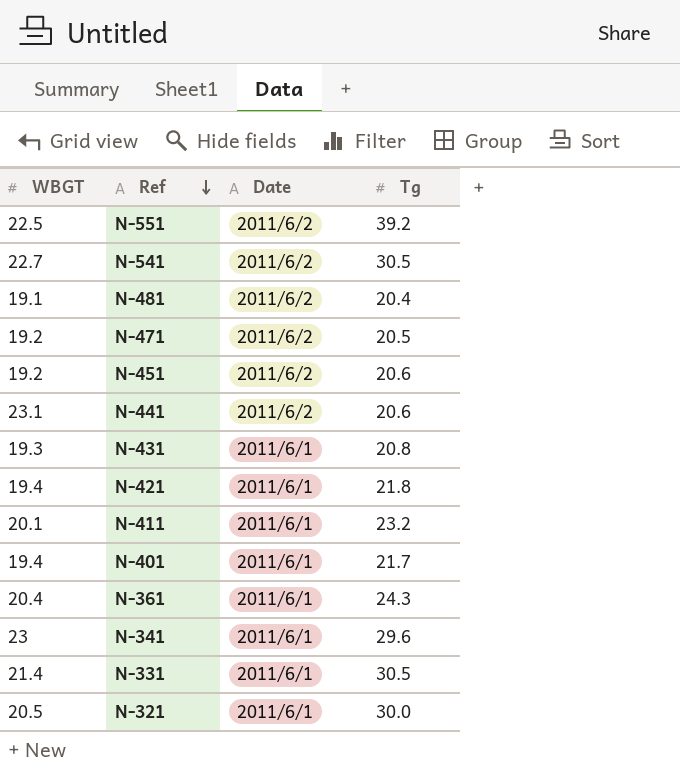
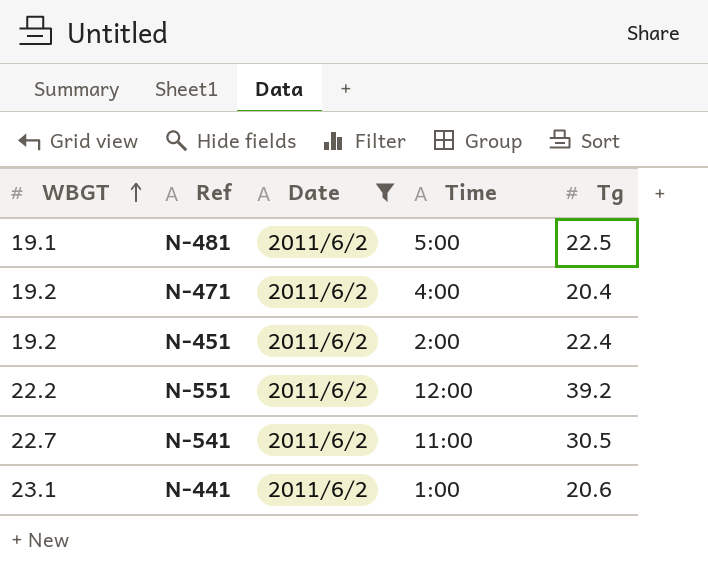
filter: none -> Date = 2011/6/2
row order: Ref descending -> WBGT ascending
column Time | position: none -> 4
N-481 | Tg: 20.4 -> 22.5
N-471 | Tg: 20.5 -> 20.4
N-451 | Tg: 20.6 -> 22.4
N-551 | WBGT: 22.5 -> 22.2

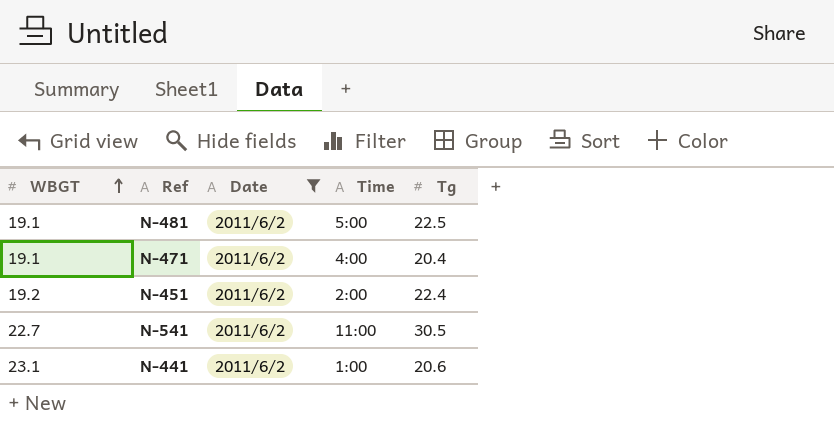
row N-551: 22.2 | 2011/6/2 | 12:00 | 39.2 -> none
N-471 | WBGT: 19.2 -> 19.1

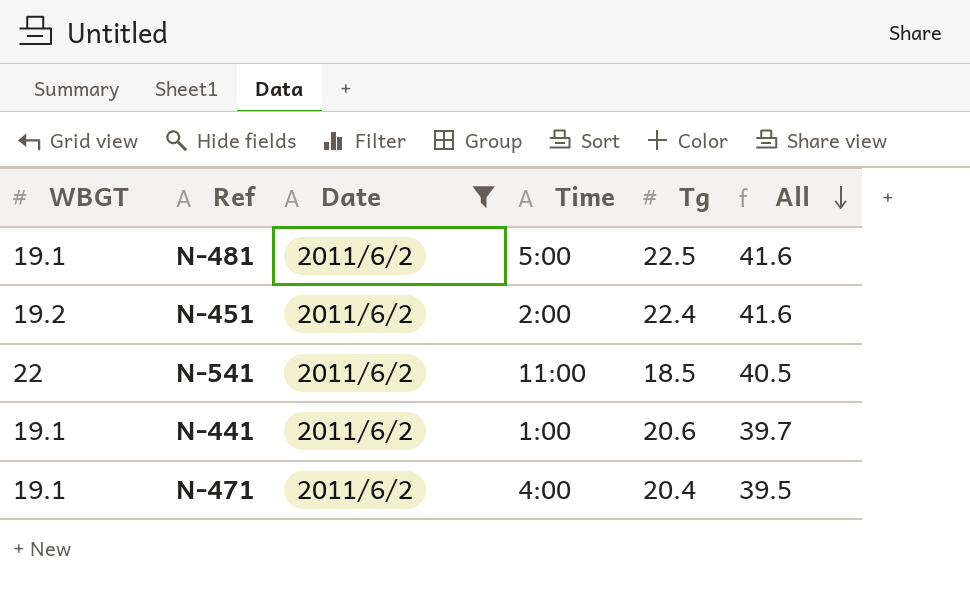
row order: WBGT ascending -> All descending
column All | formula: none -> [WBGT] + [Tg]
N-541 | WBGT: 22.7 -> 22
N-541 | Tg: 30.5 -> 18.5
N-441 | WBGT: 23.1 -> 19.1

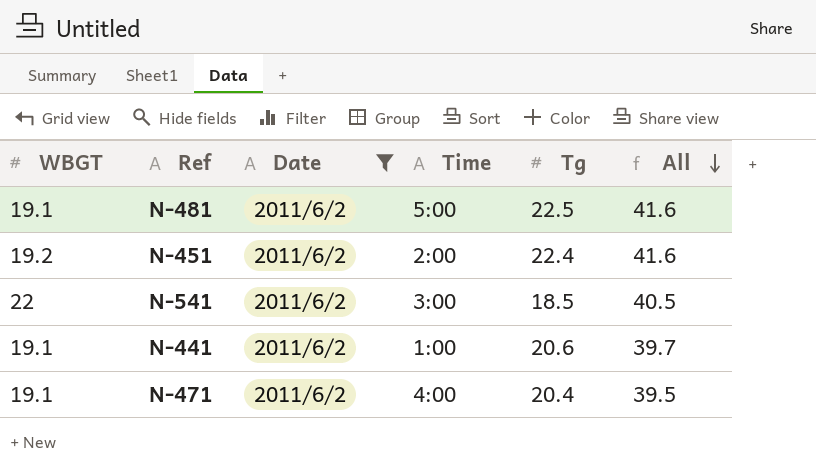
N-541 | Time: 11:00 -> 3:00

